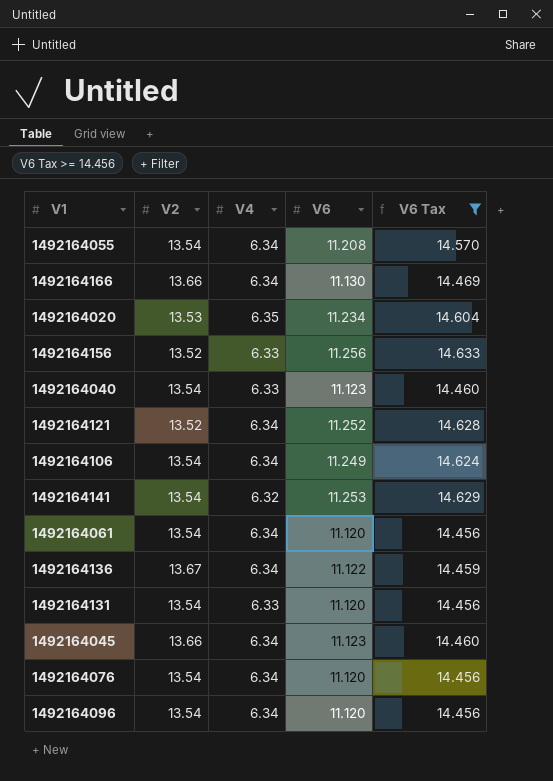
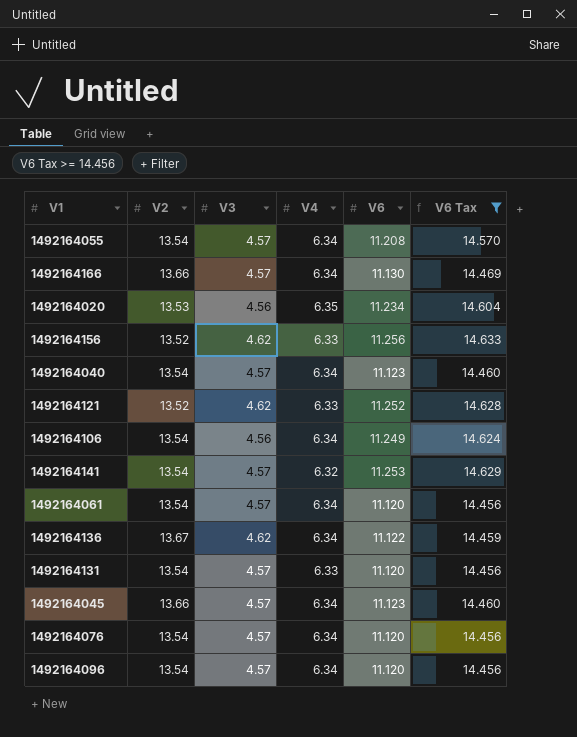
column V3 | position: none -> 3
1492164040 | V4: 6.33 -> 6.34
1492164121 | V4: 6.34 -> 6.33

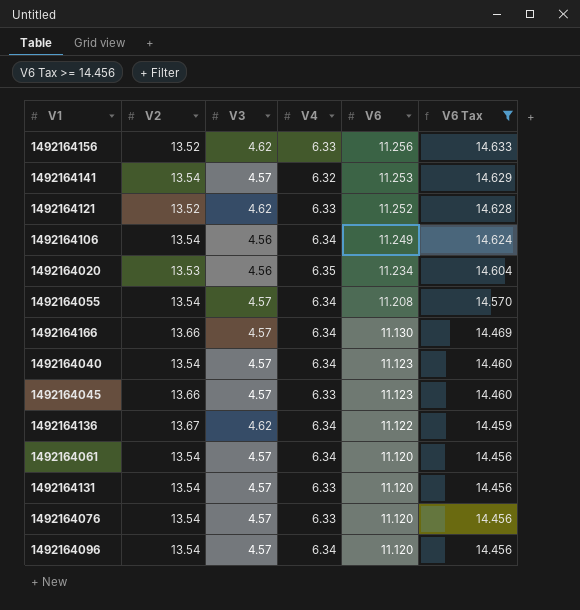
row order: none -> V6 descending
1492164045 | V4: 6.34 -> 6.33
1492164076 | V4: 6.34 -> 6.33

